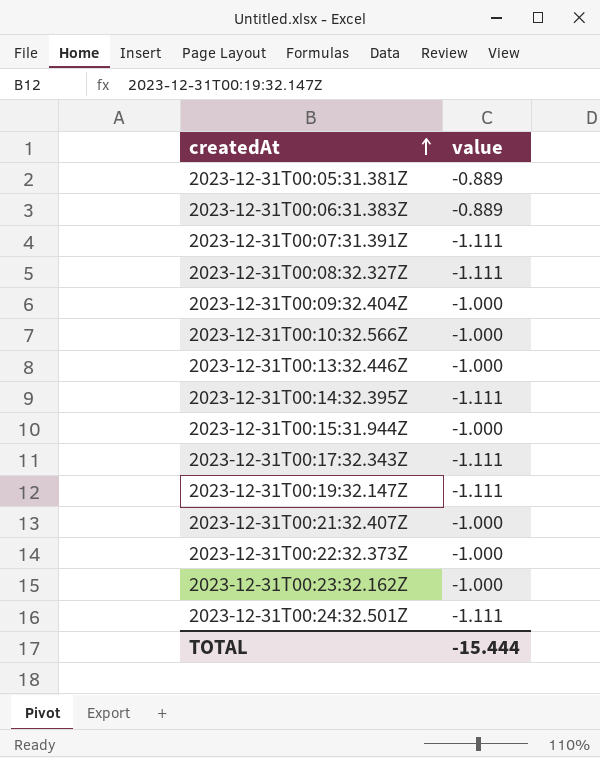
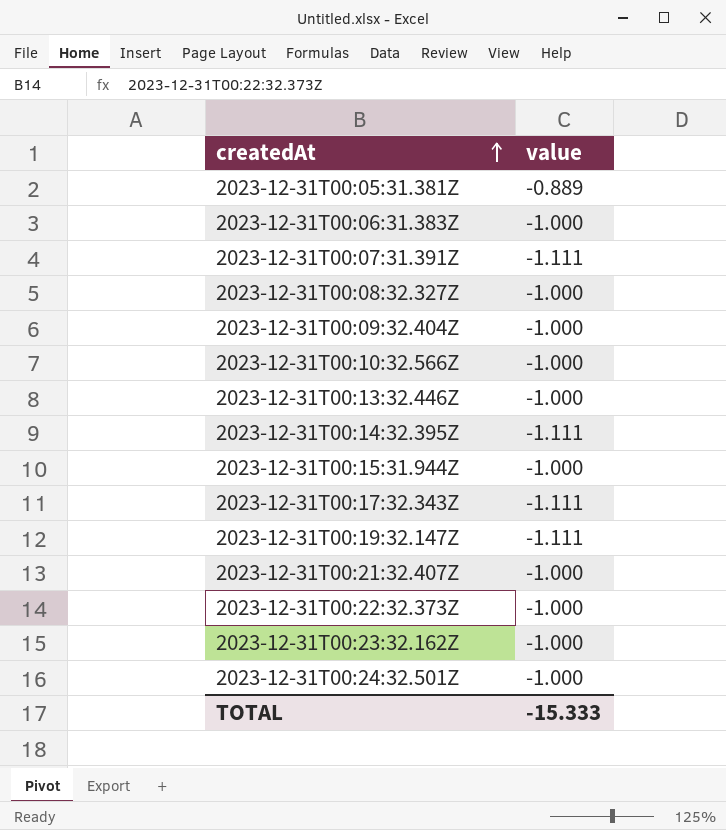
2023-12-31T00:06:31.383Z | value: -0.889 -> -1.000
2023-12-31T00:08:32.327Z | value: -1.111 -> -1.000
2023-12-31T00:24:32.501Z | value: -1.111 -> -1.000
TOTAL | value: -15.444 -> -15.333

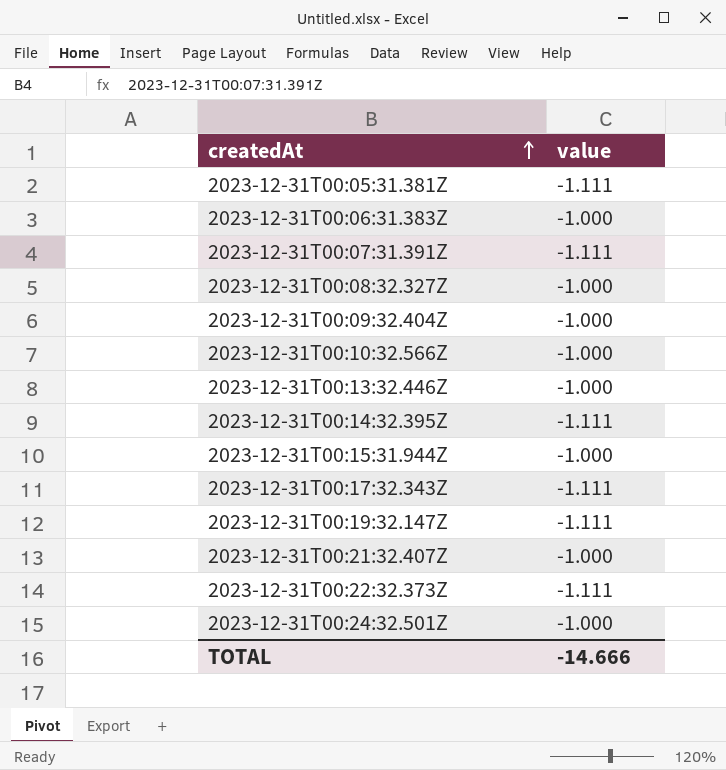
row 2023-12-31T00:23:32.162Z: -1.000 -> none
2023-12-31T00:05:31.381Z | value: -0.889 -> -1.111
2023-12-31T00:22:32.373Z | value: -1.000 -> -1.111
TOTAL | value: -15.333 -> -14.666

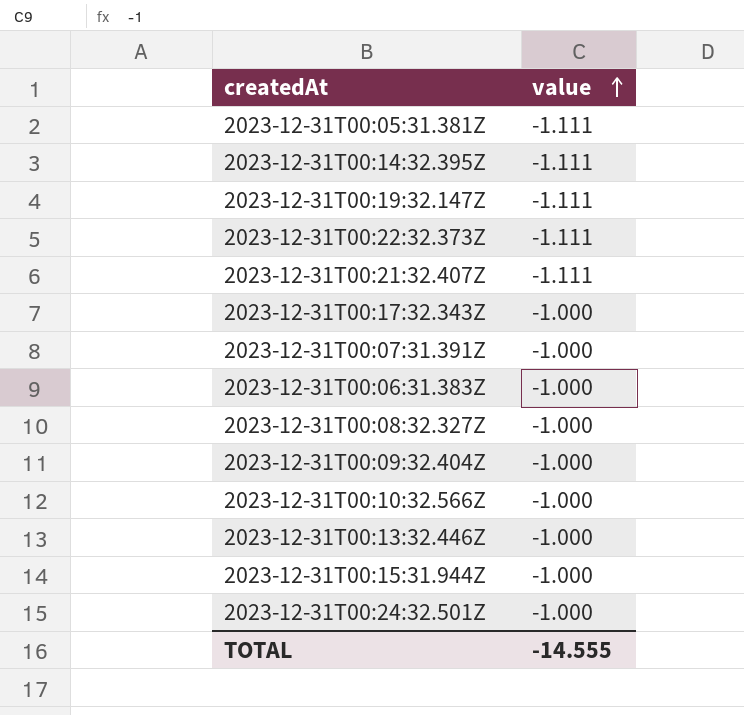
row order: createdAt ascending -> value ascending
2023-12-31T00:21:32.407Z | value: -1.000 -> -1.111
2023-12-31T00:17:32.343Z | value: -1.111 -> -1.000
2023-12-31T00:07:31.391Z | value: -1.111 -> -1.000
TOTAL | value: -14.666 -> -14.555

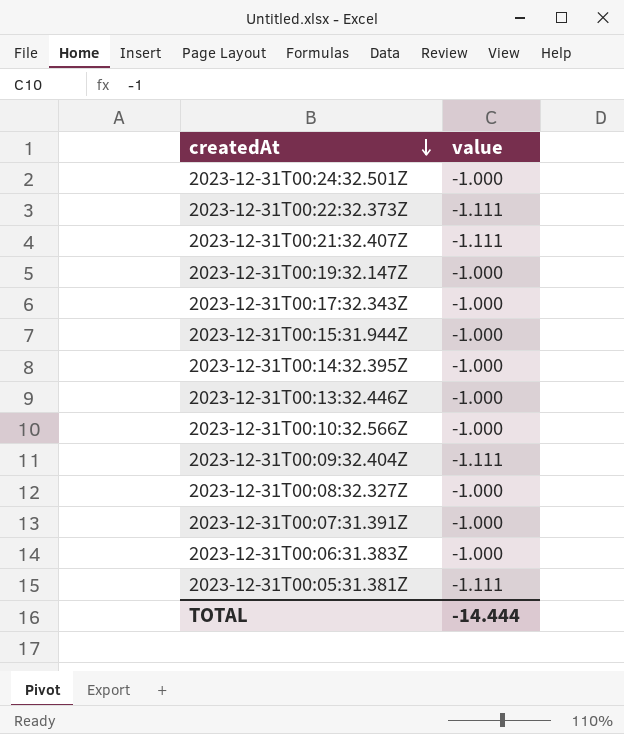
row order: value ascending -> createdAt descending
2023-12-31T00:19:32.147Z | value: -1.111 -> -1.000
2023-12-31T00:14:32.395Z | value: -1.111 -> -1.000
2023-12-31T00:09:32.404Z | value: -1.000 -> -1.111
TOTAL | value: -14.555 -> -14.444

